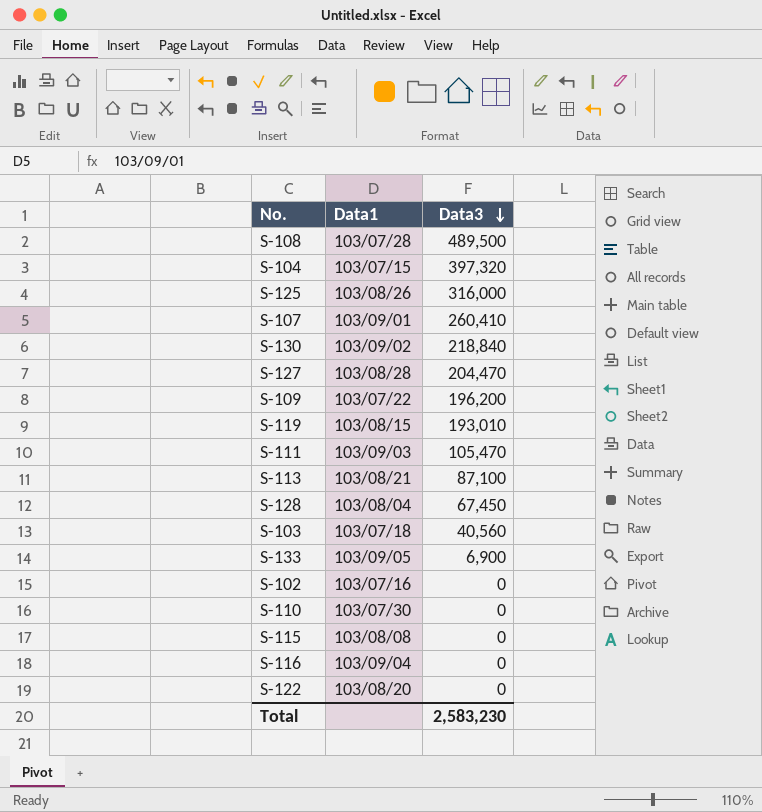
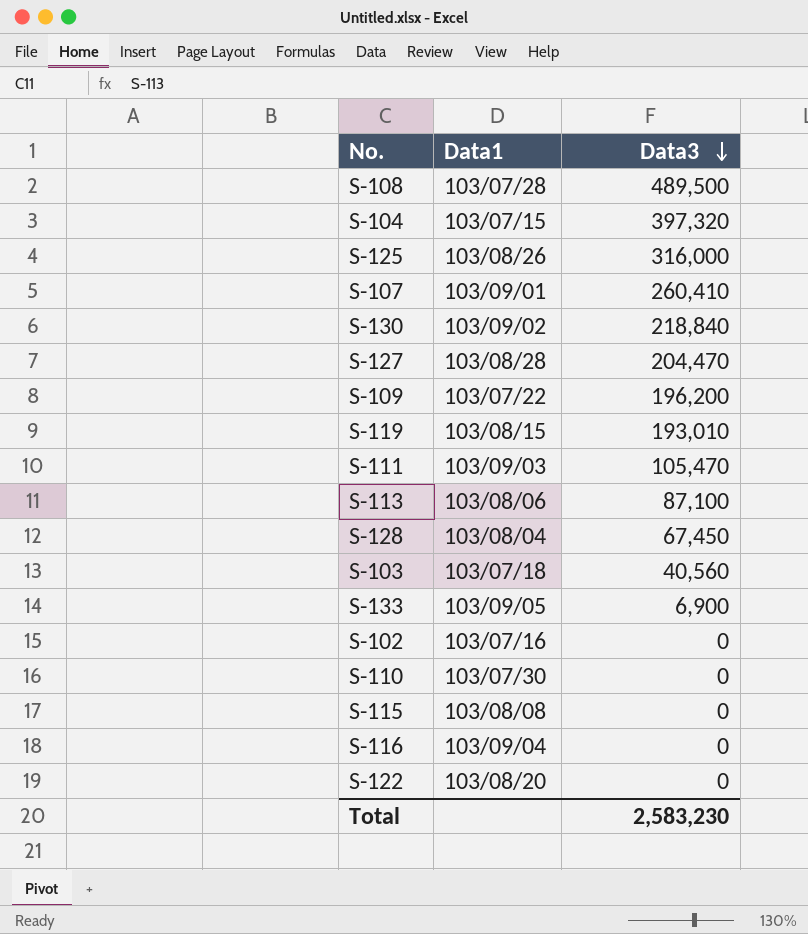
S-113 | Data1: 103/08/21 -> 103/08/06

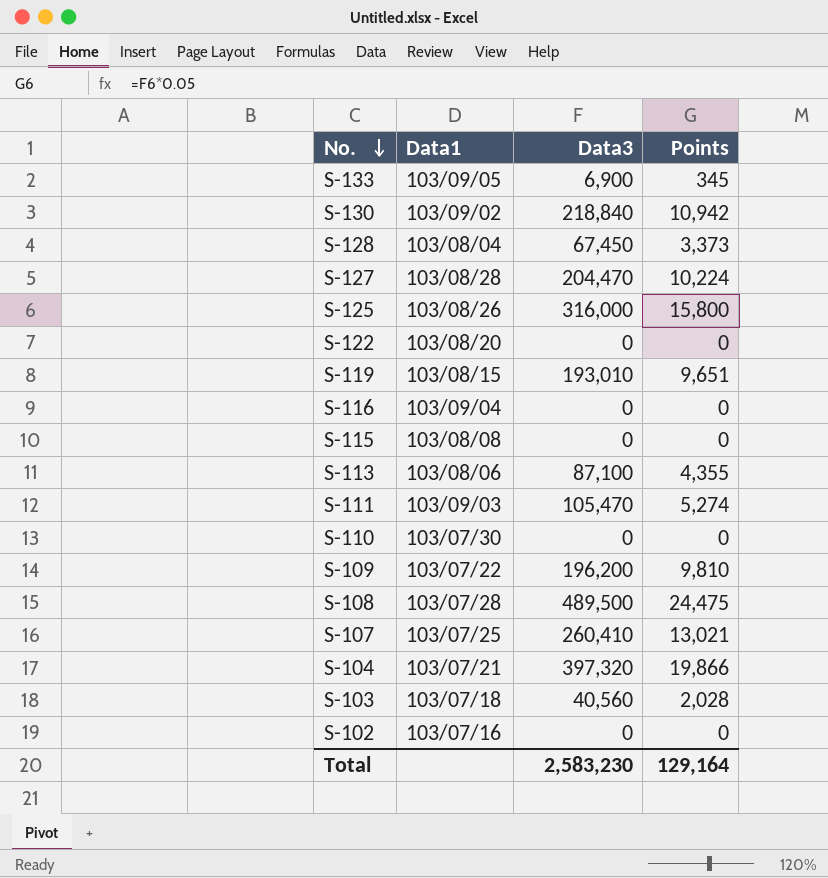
row order: Data3 descending -> No. descending
column Points | formula: none -> [Data3] * 0.05
S-107 | Data1: 103/09/01 -> 103/07/25
S-104 | Data1: 103/07/15 -> 103/07/21

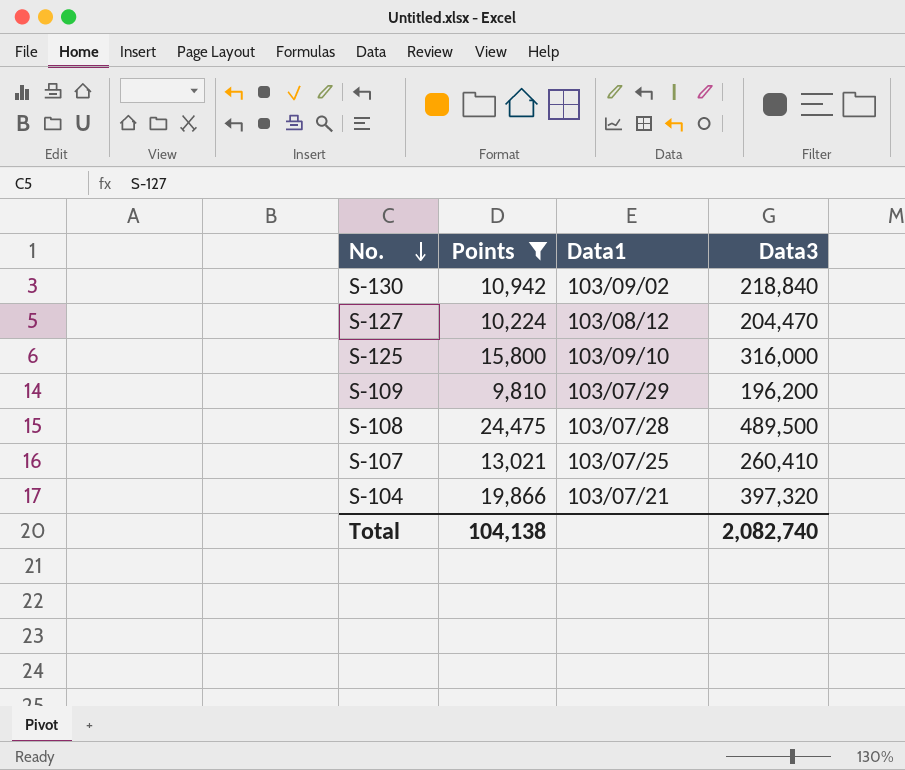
filter: none -> Points >= 9,810
column Points | position: 4 -> 2
S-127 | Data1: 103/08/28 -> 103/08/12
S-125 | Data1: 103/08/26 -> 103/09/10
S-109 | Data1: 103/07/22 -> 103/07/29
Total | Points: 129,164 -> 104,138
Total | Data3: 2,583,230 -> 2,082,740

